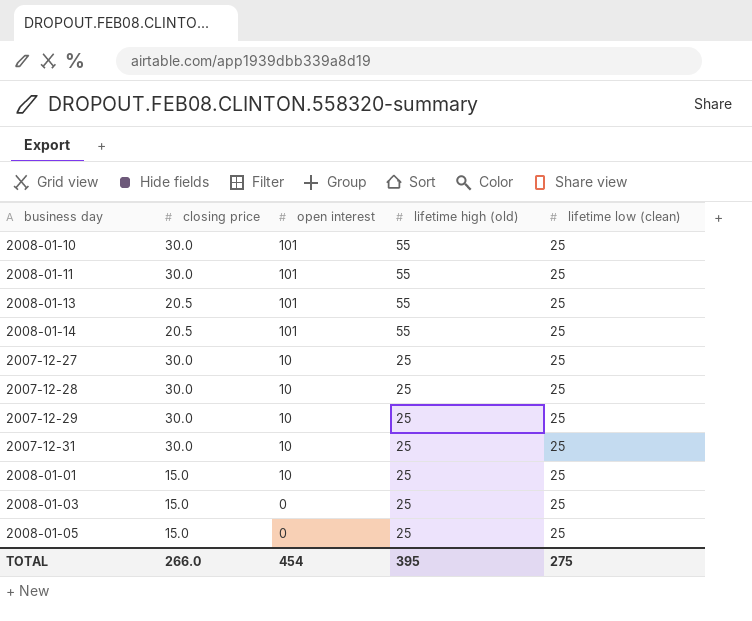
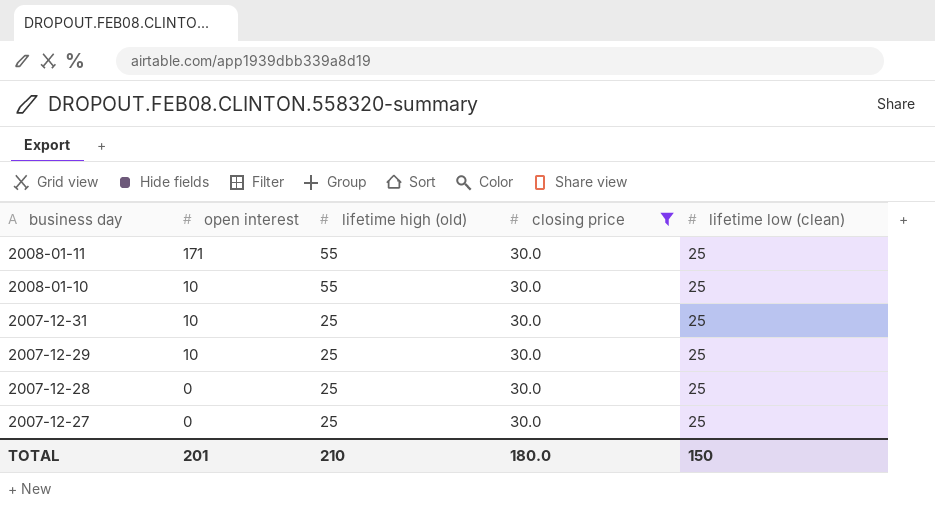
filter: none -> closing price = 30.0
row order: open interest descending -> business day descending
column closing price | position: 2 -> 4
2008-01-11 | open interest: 101 -> 171
2008-01-10 | open interest: 101 -> 10
2007-12-28 | open interest: 10 -> 0
2007-12-27 | open interest: 10 -> 0
TOTAL | open interest: 454 -> 201
TOTAL | lifetime high (old): 395 -> 210
TOTAL | closing price: 266.0 -> 180.0
TOTAL | lifetime low (clean): 275 -> 150

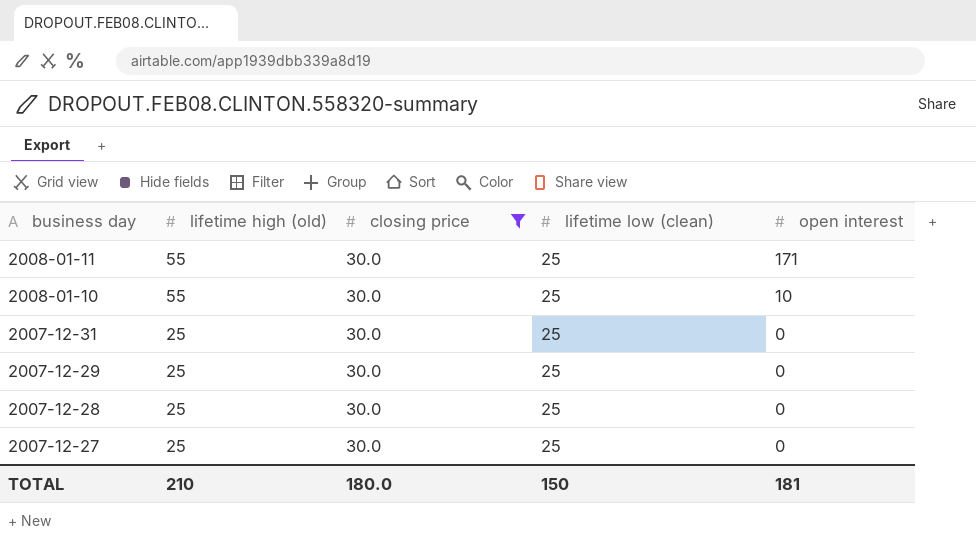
column open interest | position: 2 -> 5
2007-12-31 | open interest: 10 -> 0
2007-12-29 | open interest: 10 -> 0
TOTAL | open interest: 201 -> 181

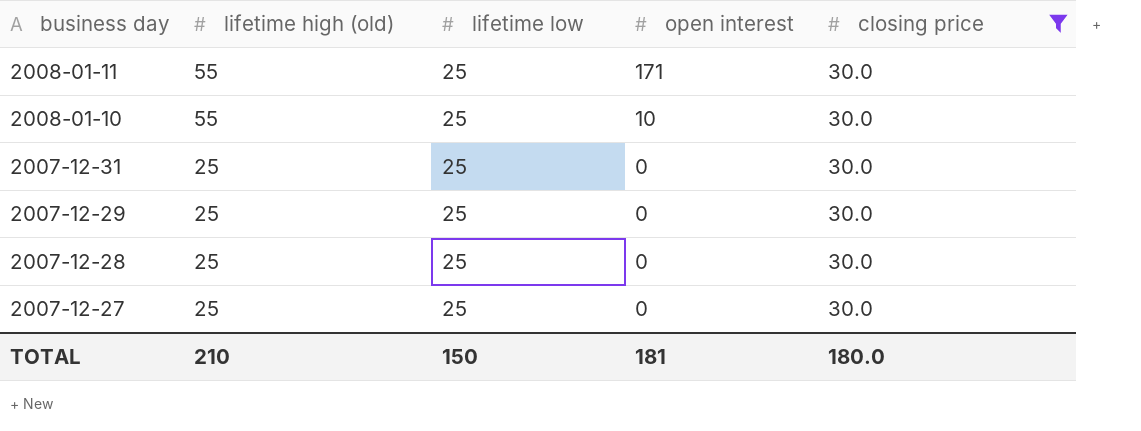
column name: lifetime low (clean) -> lifetime low
column closing price | position: 3 -> 5

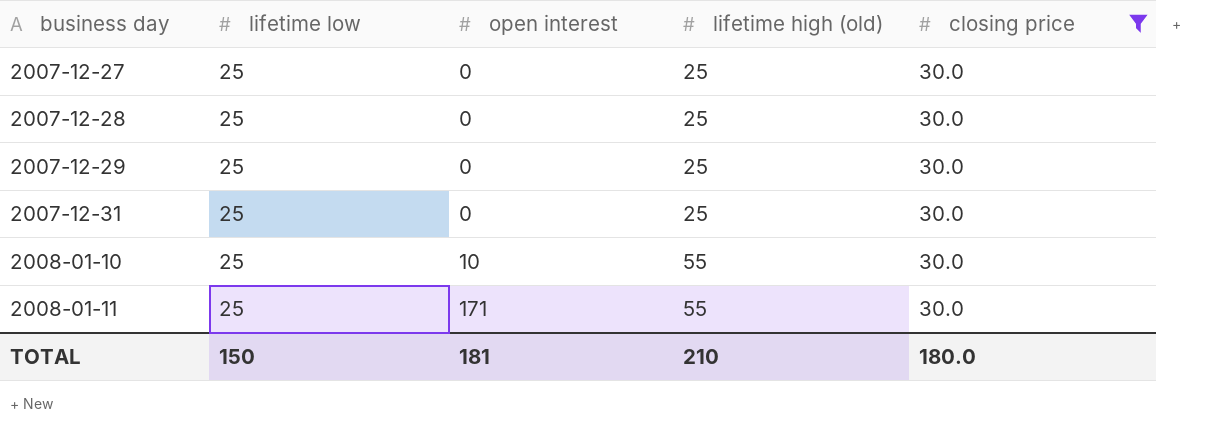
row order: business day descending -> business day ascending
column lifetime high (old) | position: 2 -> 4

